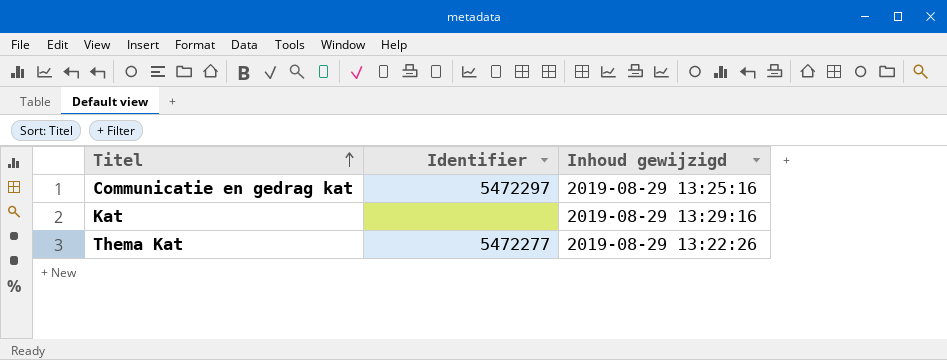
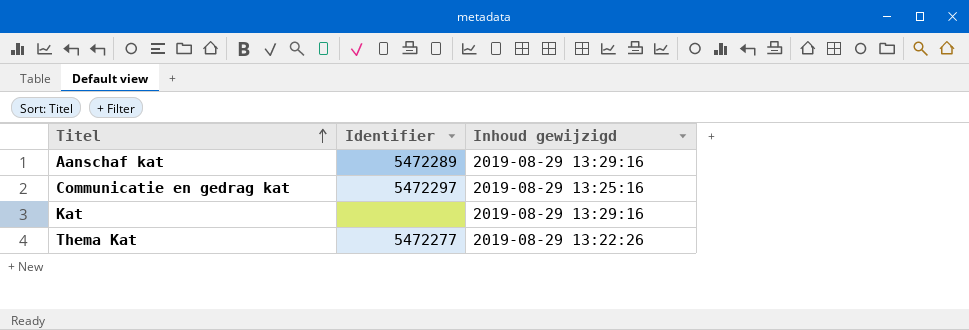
row Aanschaf kat: none -> 5472289 | 2019-08-29 13:29:16

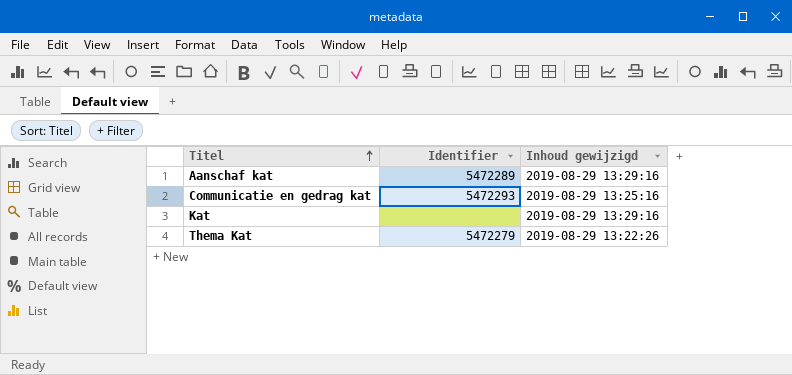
Communicatie en gedrag kat | Identifier: 5472297 -> 5472293
Thema Kat | Identifier: 5472277 -> 5472279

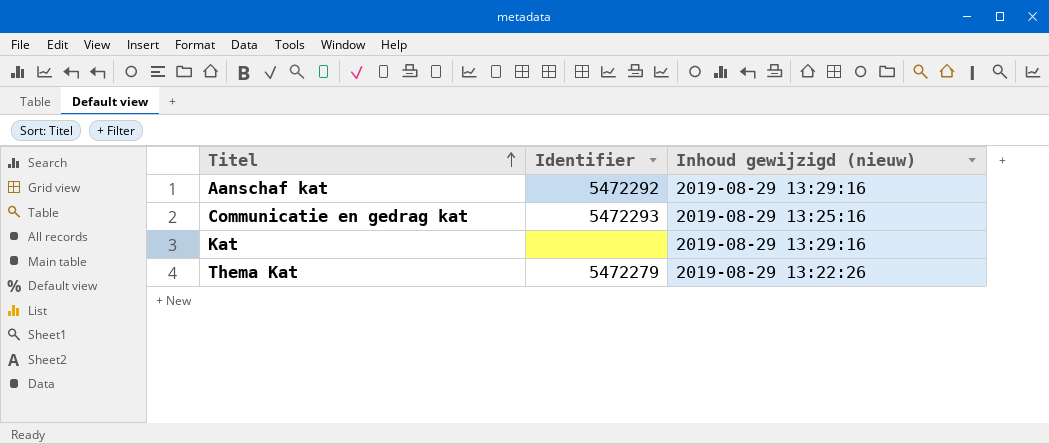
column name: Inhoud gewijzigd -> Inhoud gewijzigd (nieuw)
Aanschaf kat | Identifier: 5472289 -> 5472292

